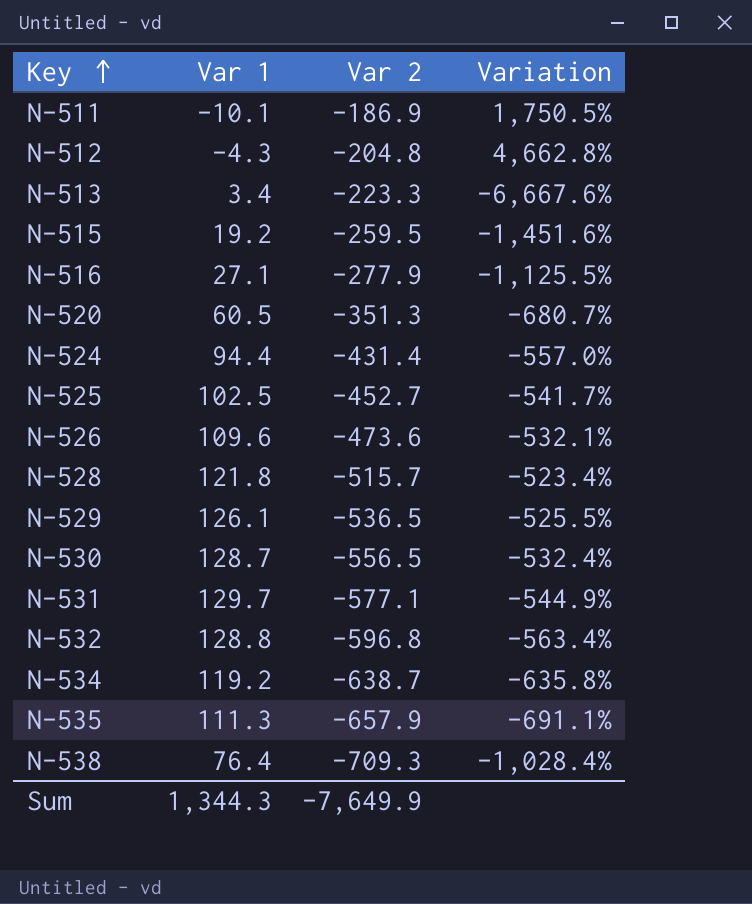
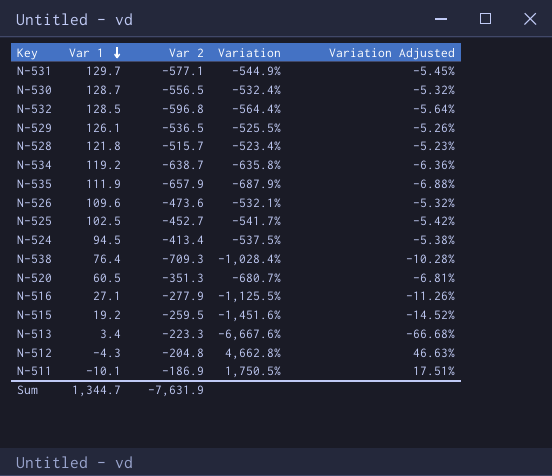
row order: Key ascending -> Var 1 descending
column Variation Adjusted | formula: none -> [Variation] * 0.01
N-532 | Var 1: 128.8 -> 128.5
N-532 | Variation: -563.4% -> -564.4%
N-535 | Var 1: 111.3 -> 111.9
N-535 | Variation: -691.1% -> -687.9%
N-524 | Var 1: 94.4 -> 94.5
N-524 | Var 2: -431.4 -> -413.4
N-524 | Variation: -557.0% -> -537.5%
Sum | Var 1: 1,344.3 -> 1,344.7
Sum | Var 2: -7,649.9 -> -7,631.9

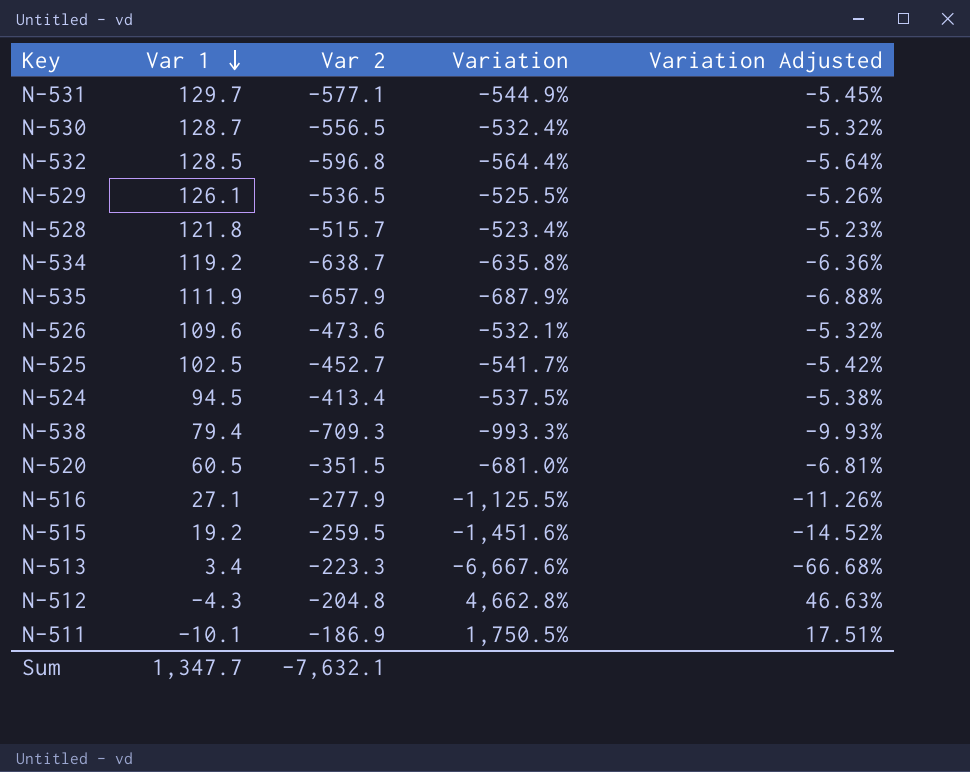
N-538 | Var 1: 76.4 -> 79.4
N-538 | Variation: -1,028.4% -> -993.3%
N-538 | Variation Adjusted: -10.28% -> -9.93%
N-520 | Var 2: -351.3 -> -351.5
N-520 | Variation: -680.7% -> -681.0%
Sum | Var 1: 1,344.7 -> 1,347.7
Sum | Var 2: -7,631.9 -> -7,632.1

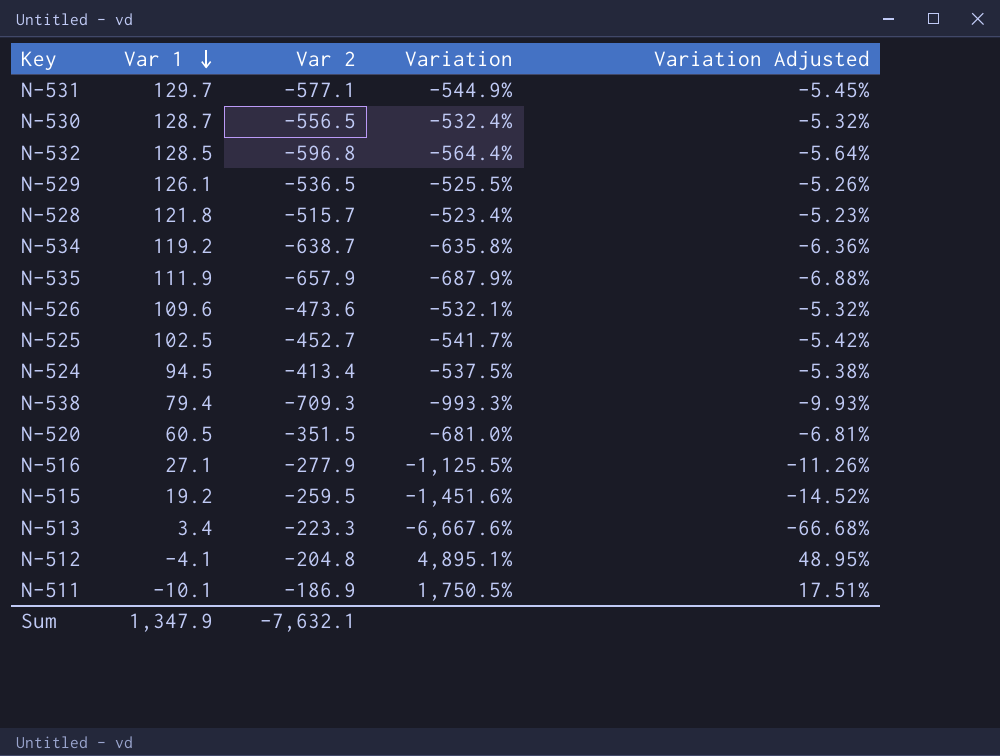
N-512 | Var 1: -4.3 -> -4.1
N-512 | Variation: 4,662.8% -> 4,895.1%
N-512 | Variation Adjusted: 46.63% -> 48.95%
Sum | Var 1: 1,347.7 -> 1,347.9

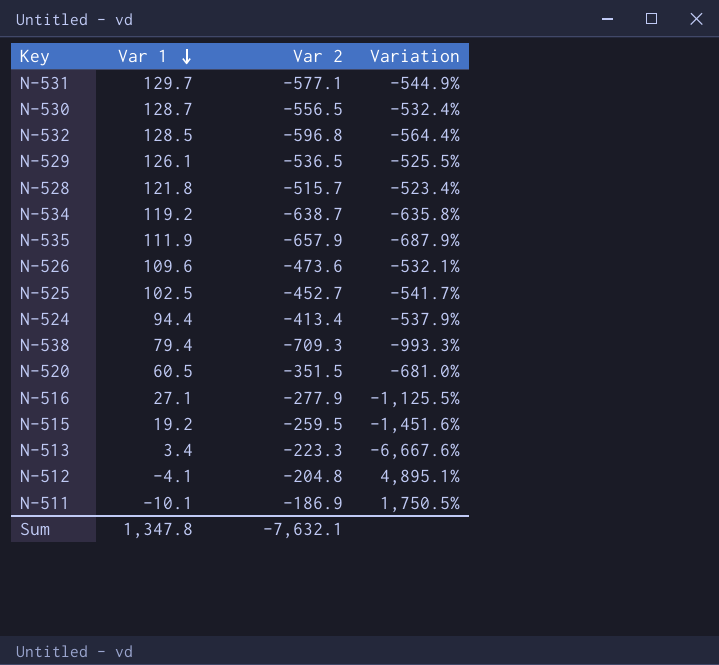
column Variation Adjusted | formula: [Variation] * 0.01 -> none
N-524 | Var 1: 94.5 -> 94.4
N-524 | Variation: -537.5% -> -537.9%
Sum | Var 1: 1,347.9 -> 1,347.8

